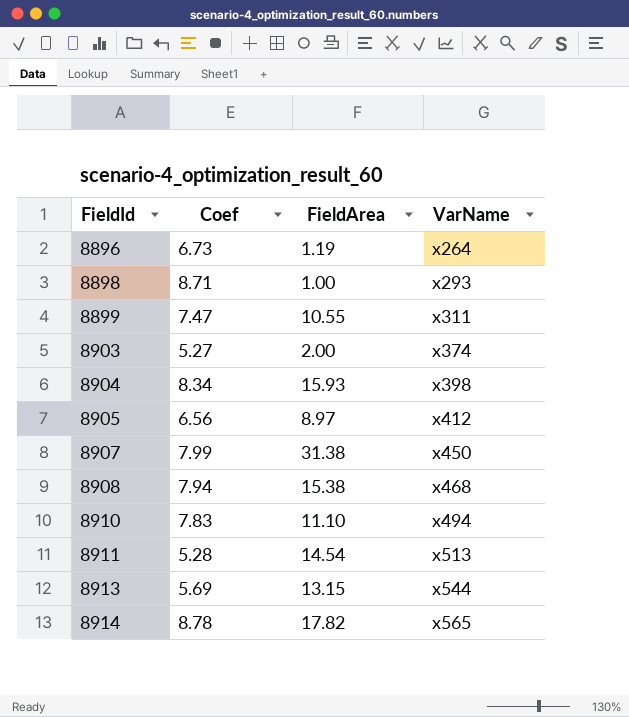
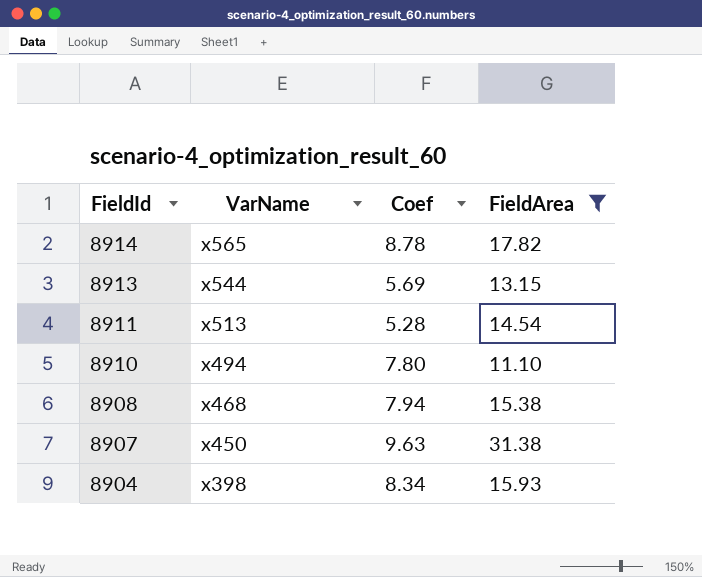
filter: none -> FieldArea >= 11.10
row order: FieldId ascending -> FieldId descending
column VarName | position: 4 -> 2
8910 | Coef: 7.83 -> 7.80
8907 | Coef: 7.99 -> 9.63

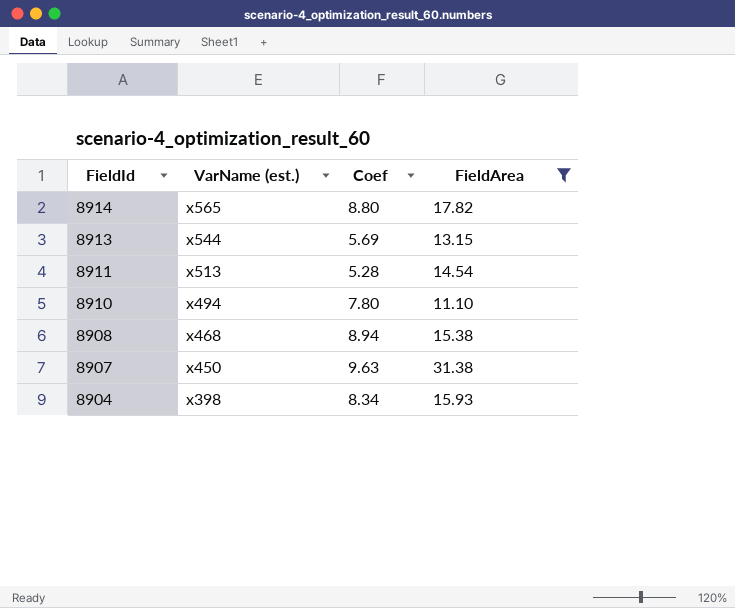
column name: VarName -> VarName (est.)
8914 | Coef: 8.78 -> 8.80
8908 | Coef: 7.94 -> 8.94

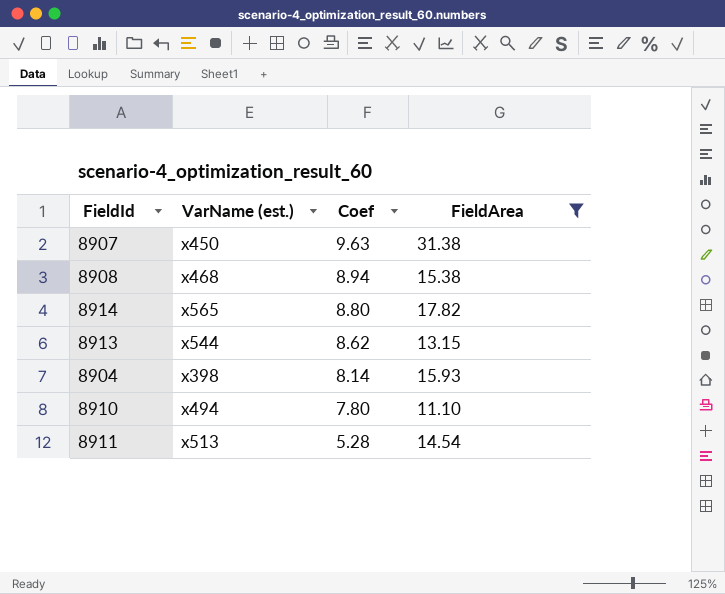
row order: FieldId descending -> Coef descending
8913 | Coef: 5.69 -> 8.62
8904 | Coef: 8.34 -> 8.14

